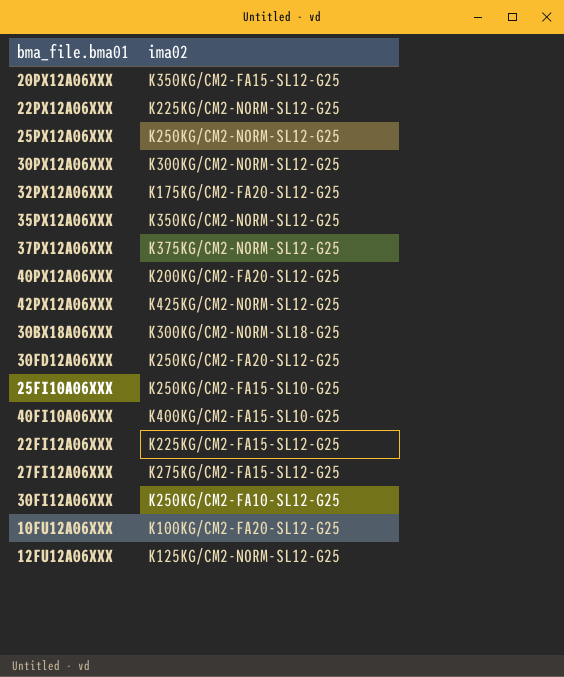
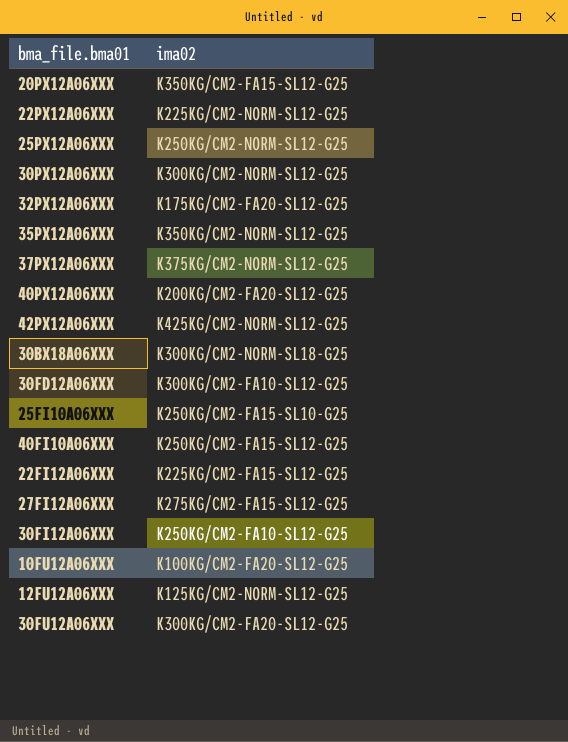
30FD12A06XXX | ima02: K250KG/CM2-FA20-SL12-G25 -> K300KG/CM2-FA10-SL12-G25
40FI10A06XXX | ima02: K400KG/CM2-FA15-SL10-G25 -> K250KG/CM2-FA15-SL12-G25
row 30FU12A06XXX: none -> K300KG/CM2-FA20-SL12-G25

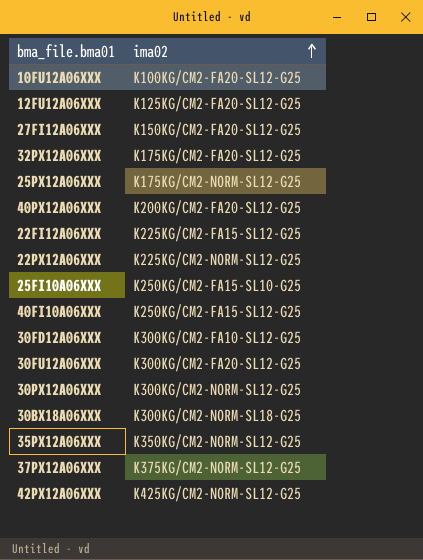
row order: none -> ima02 ascending
row 20PX12A06XXX: K350KG/CM2-FA15-SL12-G25 -> none
row 30FI12A06XXX: K250KG/CM2-FA10-SL12-G25 -> none
12FU12A06XXX | ima02: K125KG/CM2-NORM-SL12-G25 -> K125KG/CM2-FA20-SL12-G25
27FI12A06XXX | ima02: K275KG/CM2-FA15-SL12-G25 -> K150KG/CM2-FA20-SL12-G25
25PX12A06XXX | ima02: K250KG/CM2-NORM-SL12-G25 -> K175KG/CM2-NORM-SL12-G25

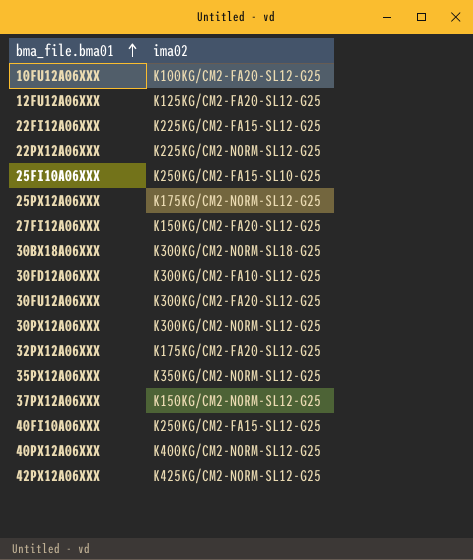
row order: ima02 ascending -> bma_file.bma01 ascending
37PX12A06XXX | ima02: K375KG/CM2-NORM-SL12-G25 -> K150KG/CM2-NORM-SL12-G25
40PX12A06XXX | ima02: K200KG/CM2-FA20-SL12-G25 -> K400KG/CM2-NORM-SL12-G25

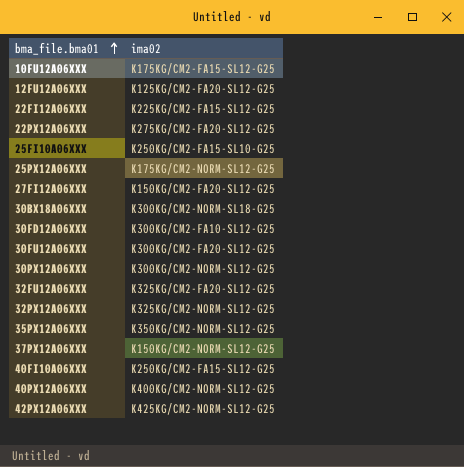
10FU12A06XXX | ima02: K100KG/CM2-FA20-SL12-G25 -> K175KG/CM2-FA15-SL12-G25
22PX12A06XXX | ima02: K225KG/CM2-NORM-SL12-G25 -> K275KG/CM2-FA20-SL12-G25
row 32FU12A06XXX: none -> K325KG/CM2-FA20-SL12-G25
32PX12A06XXX | ima02: K175KG/CM2-FA20-SL12-G25 -> K325KG/CM2-NORM-SL12-G25

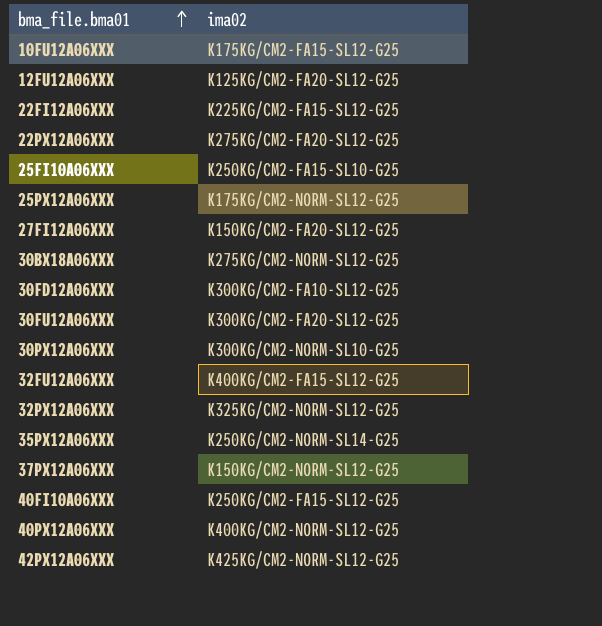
30BX18A06XXX | ima02: K300KG/CM2-NORM-SL18-G25 -> K275KG/CM2-NORM-SL12-G25
30PX12A06XXX | ima02: K300KG/CM2-NORM-SL12-G25 -> K300KG/CM2-NORM-SL10-G25
32FU12A06XXX | ima02: K325KG/CM2-FA20-SL12-G25 -> K400KG/CM2-FA15-SL12-G25
35PX12A06XXX | ima02: K350KG/CM2-NORM-SL12-G25 -> K250KG/CM2-NORM-SL14-G25

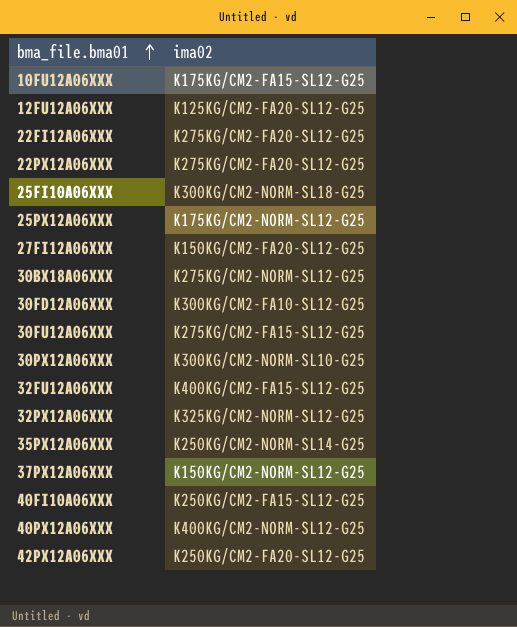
22FI12A06XXX | ima02: K225KG/CM2-FA15-SL12-G25 -> K275KG/CM2-FA20-SL12-G25
25FI10A06XXX | ima02: K250KG/CM2-FA15-SL10-G25 -> K300KG/CM2-NORM-SL18-G25
30FU12A06XXX | ima02: K300KG/CM2-FA20-SL12-G25 -> K275KG/CM2-FA15-SL12-G25
42PX12A06XXX | ima02: K425KG/CM2-NORM-SL12-G25 -> K250KG/CM2-FA20-SL12-G25

